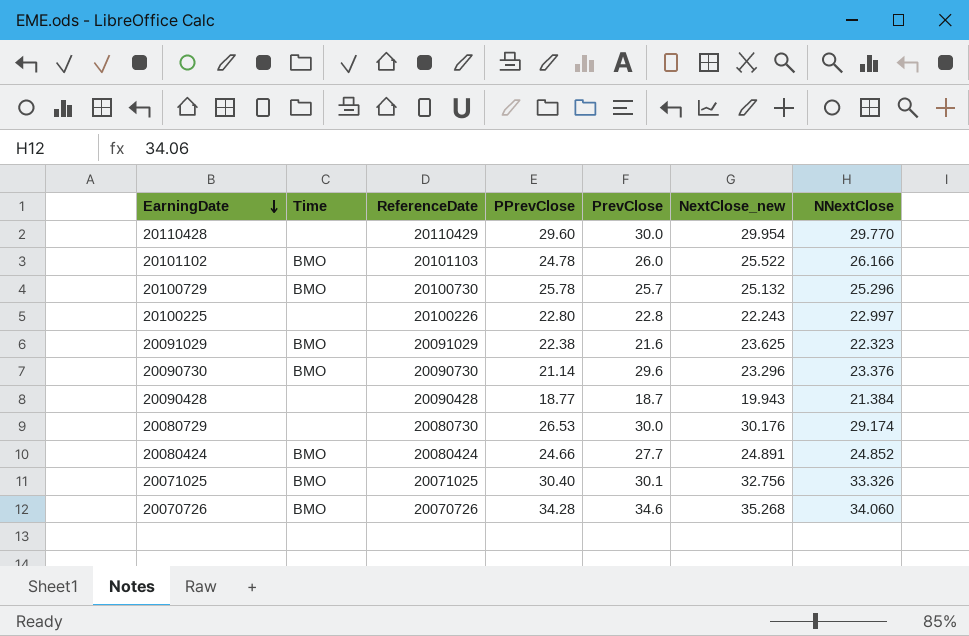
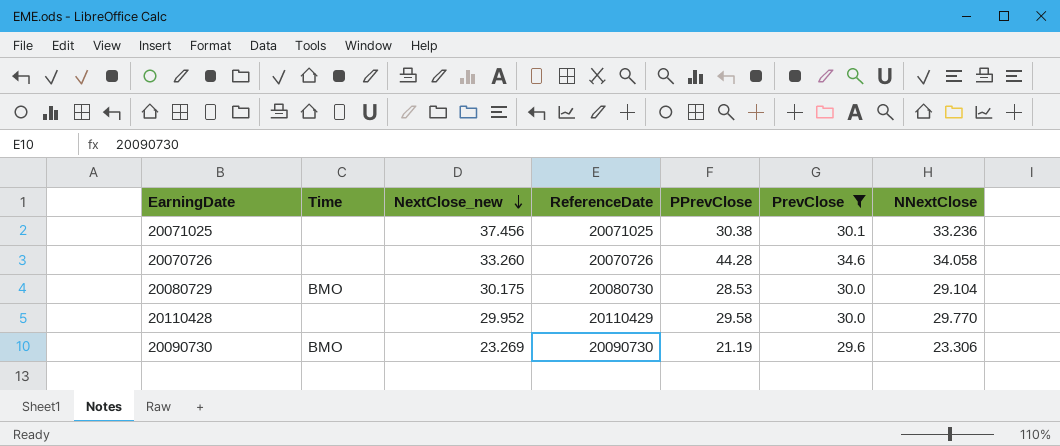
filter: none -> PrevClose >= 29.6
row order: EarningDate descending -> NextClose_new descending
column NextClose_new | position: 6 -> 3
20071025 | Time: BMO -> none
20071025 | NextClose_new: 32.756 -> 37.456
20071025 | PPrevClose: 30.40 -> 30.38
20071025 | NNextClose: 33.326 -> 33.236
20070726 | Time: BMO -> none
20070726 | NextClose_new: 35.268 -> 33.260
20070726 | PPrevClose: 34.28 -> 44.28
20070726 | NNextClose: 34.060 -> 34.058
20080729 | Time: none -> BMO
20080729 | NextClose_new: 30.176 -> 30.175
20080729 | PPrevClose: 26.53 -> 28.53
20080729 | NNextClose: 29.174 -> 29.104
20110428 | NextClose_new: 29.954 -> 29.952
20110428 | PPrevClose: 29.60 -> 29.58
20090730 | NextClose_new: 23.296 -> 23.269
20090730 | PPrevClose: 21.14 -> 21.19
20090730 | NNextClose: 23.376 -> 23.306

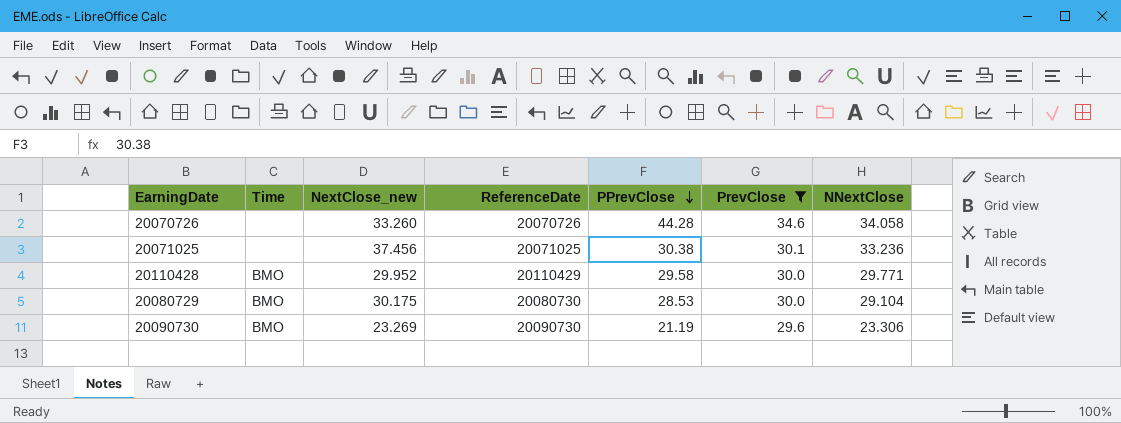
row order: NextClose_new descending -> PPrevClose descending
20110428 | Time: none -> BMO
20110428 | NNextClose: 29.770 -> 29.771

